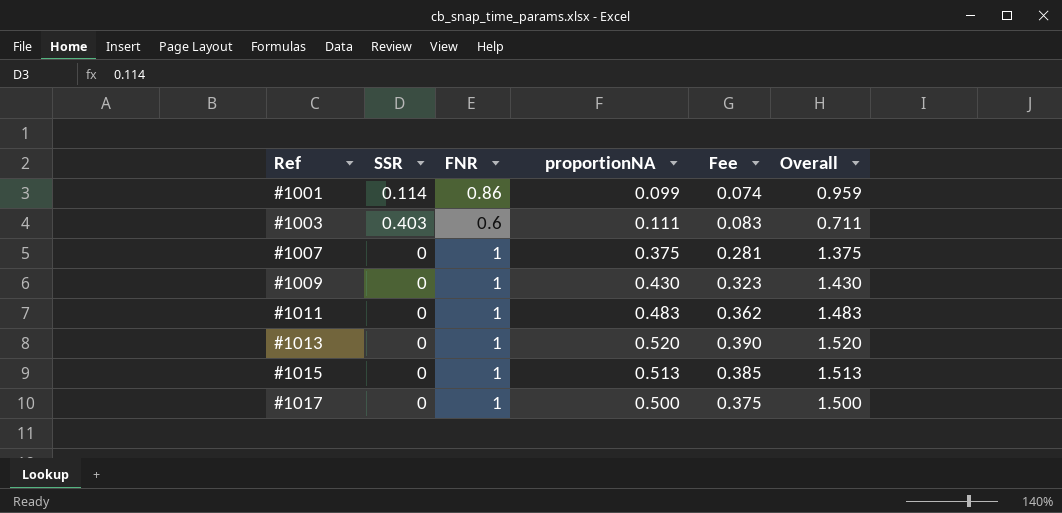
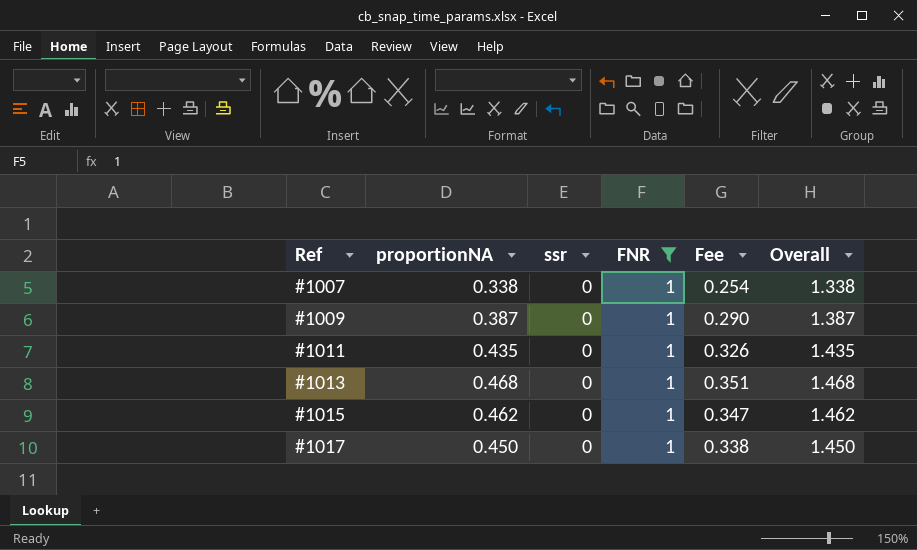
filter: none -> FNR = 1
column proportionNA | position: 4 -> 2
column name: SSR -> ssr
#1007 | proportionNA: 0.375 -> 0.338
#1007 | Fee: 0.281 -> 0.254
#1007 | Overall: 1.375 -> 1.338
#1009 | proportionNA: 0.430 -> 0.387
#1009 | Fee: 0.323 -> 0.290
#1009 | Overall: 1.430 -> 1.387
#1011 | proportionNA: 0.483 -> 0.435
#1011 | Fee: 0.362 -> 0.326
#1011 | Overall: 1.483 -> 1.435
#1013 | proportionNA: 0.520 -> 0.468
#1013 | Fee: 0.390 -> 0.351
#1013 | Overall: 1.520 -> 1.468
#1015 | proportionNA: 0.513 -> 0.462
#1015 | Fee: 0.385 -> 0.347
#1015 | Overall: 1.513 -> 1.462
#1017 | proportionNA: 0.500 -> 0.450
#1017 | Fee: 0.375 -> 0.338
#1017 | Overall: 1.500 -> 1.450

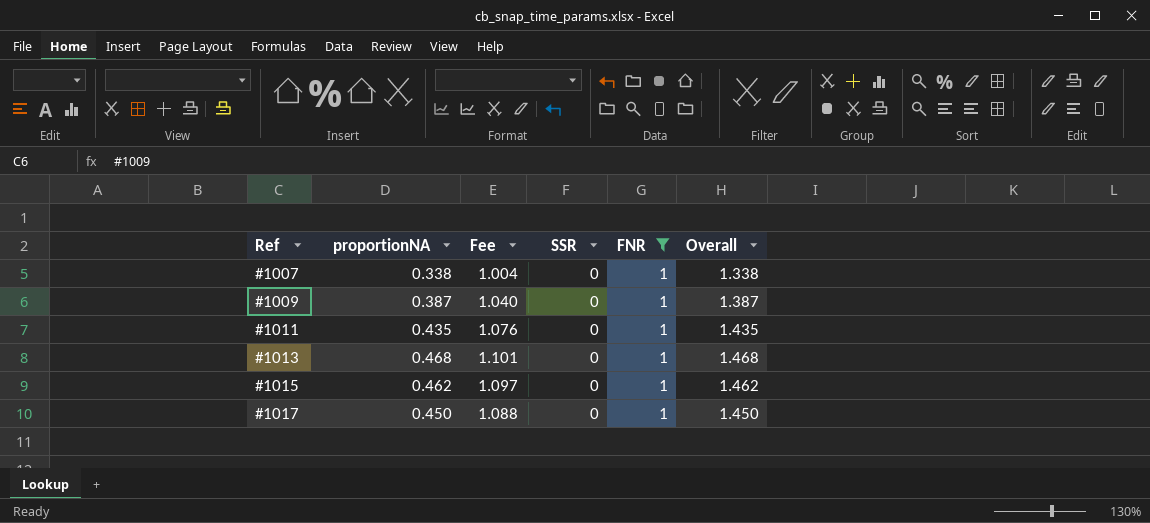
column Fee | formula: [proportionNA] * 0.75 -> [Overall] * 0.75
column Fee | position: 5 -> 3
column name: ssr -> SSR

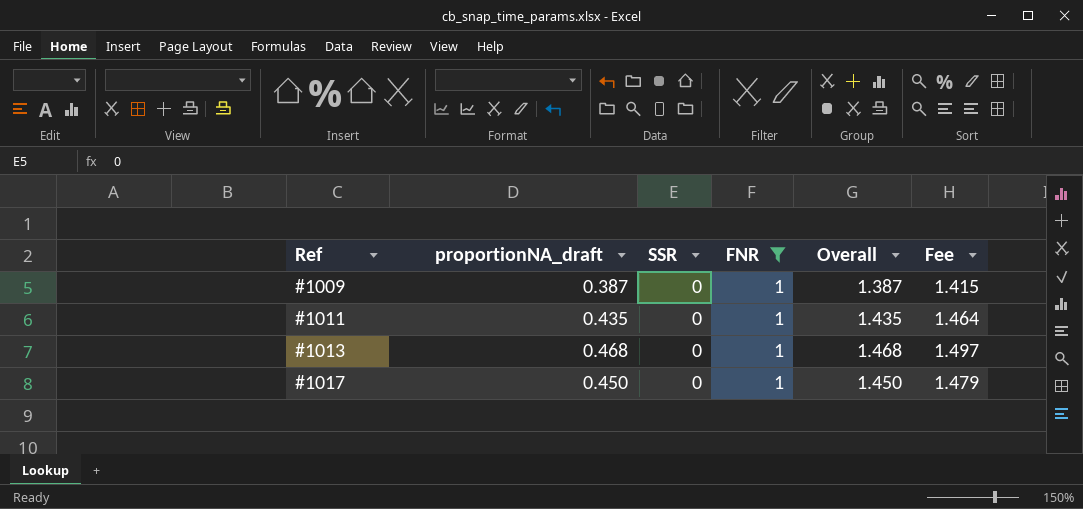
column name: proportionNA -> proportionNA_draft
column Fee | formula: [Overall] * 0.75 -> [Overall] * 1.02
column Fee | position: 3 -> 6
row #1007: 0.338 | 1.004 | 0 | 1 | 1.338 -> none
row #1015: 0.462 | 1.097 | 0 | 1 | 1.462 -> none

